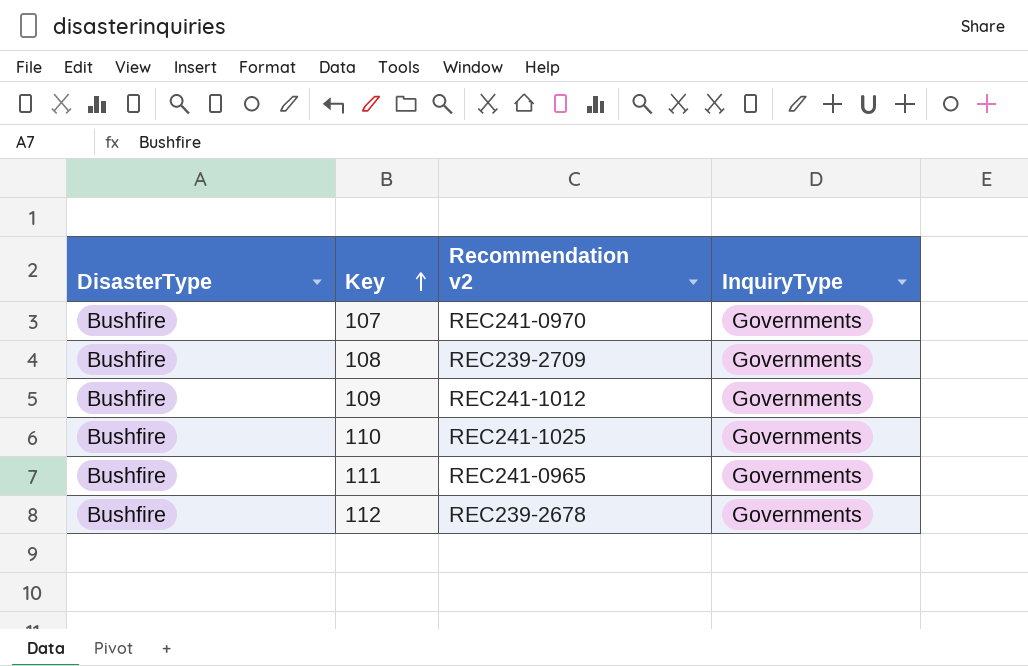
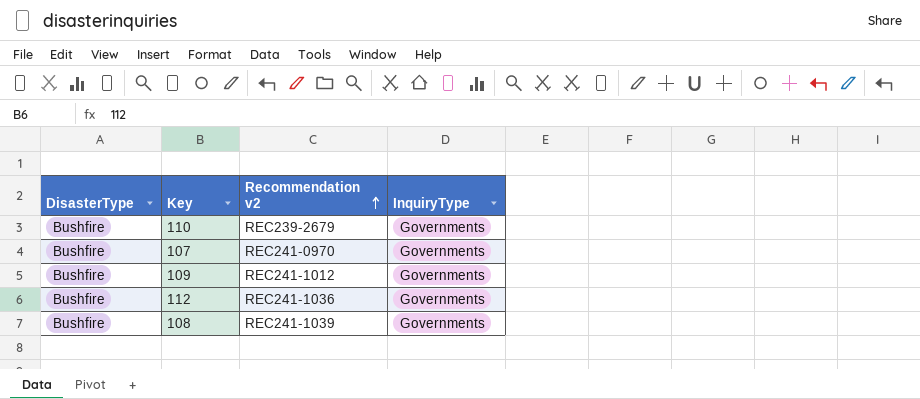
row order: Key ascending -> Recommendation v2 ascending
row 111: Bushfire | REC241-0965 | Governments -> none
110 | Recommendation v2: REC241-1025 -> REC239-2679
112 | Recommendation v2: REC239-2678 -> REC241-1036
108 | Recommendation v2: REC239-2709 -> REC241-1039

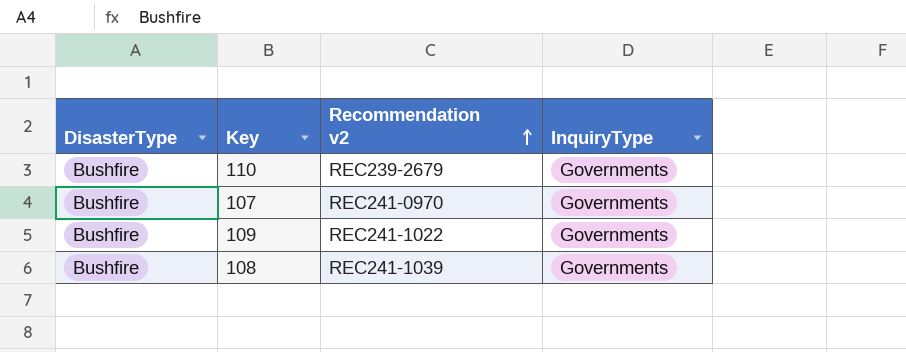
row 112: Bushfire | REC241-1036 | Governments -> none
109 | Recommendation v2: REC241-1012 -> REC241-1022

